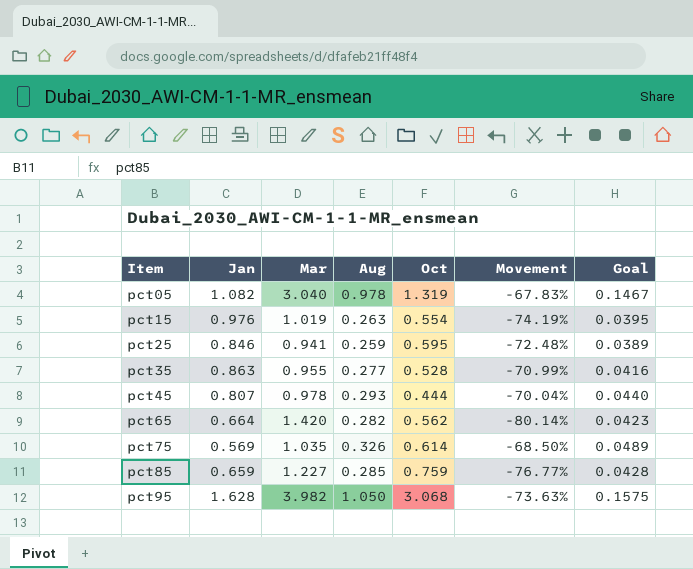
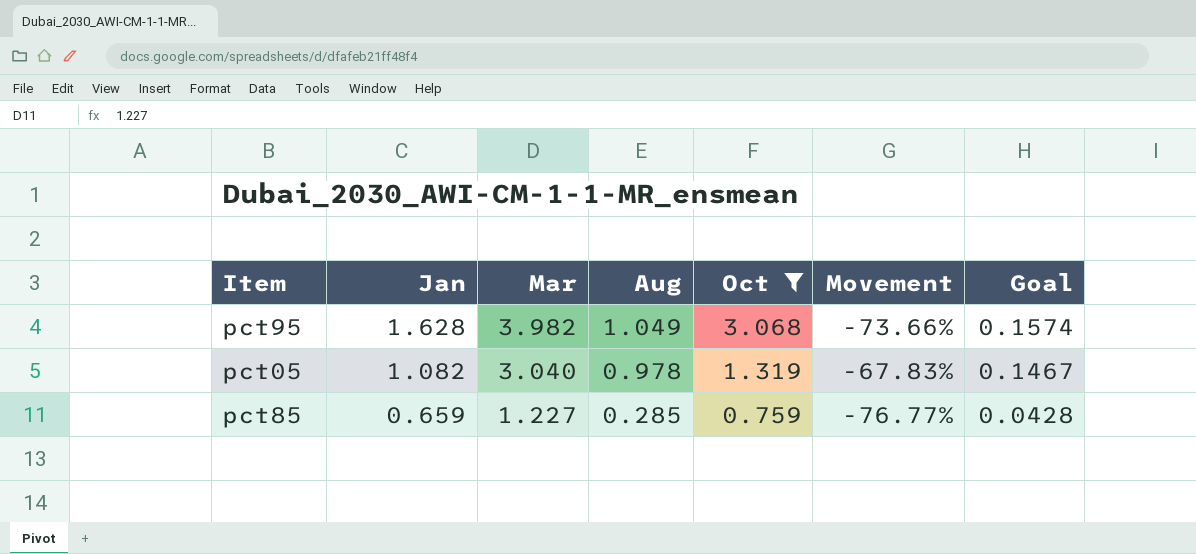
filter: none -> Oct >= 0.759
row order: Item ascending -> Jan descending
pct95 | Aug: 1.050 -> 1.049
pct95 | Movement: -73.63% -> -73.66%
pct95 | Goal: 0.1575 -> 0.1574

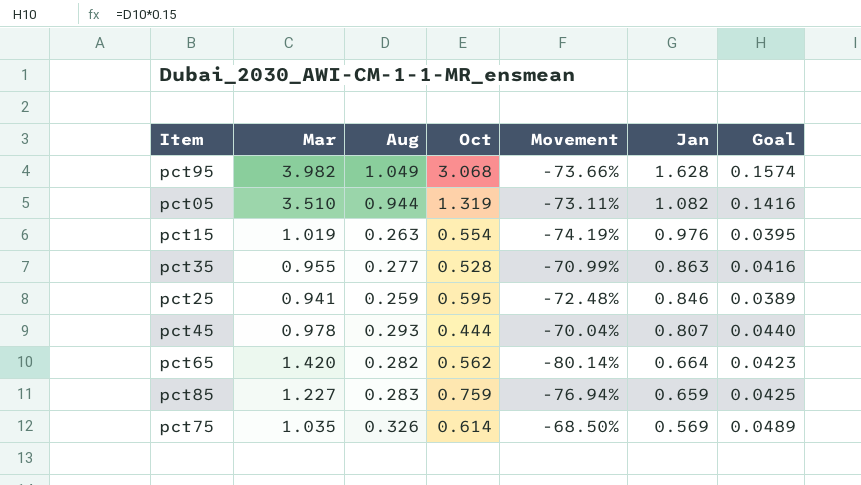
filter: Oct >= 0.759 -> none
column Jan | position: 2 -> 6
pct05 | Mar: 3.040 -> 3.510
pct05 | Aug: 0.978 -> 0.944
pct05 | Movement: -67.83% -> -73.11%
pct05 | Goal: 0.1467 -> 0.1416
pct85 | Aug: 0.285 -> 0.283
pct85 | Movement: -76.77% -> -76.94%
pct85 | Goal: 0.0428 -> 0.0425

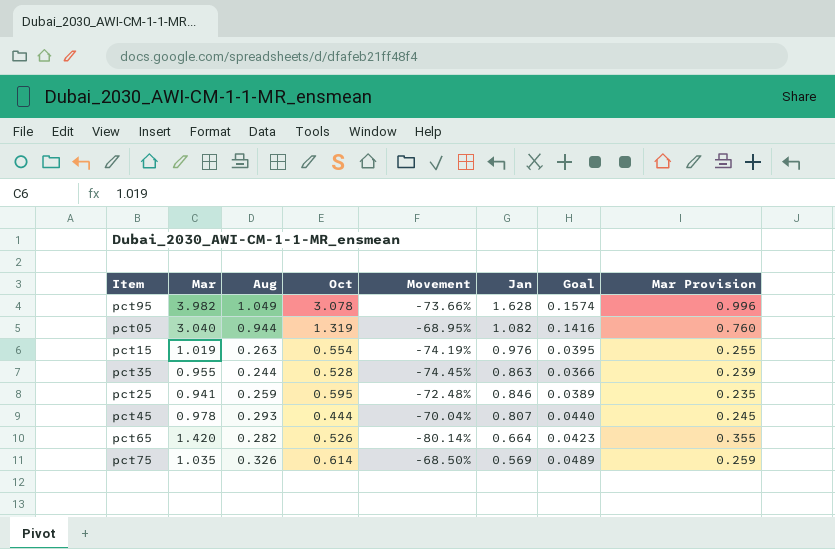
column Mar Provision | formula: none -> [Mar] * 0.25
row pct85: 1.227 | 0.283 | 0.759 | -76.94% | 0.659 | 0.0425 -> none
pct95 | Oct: 3.068 -> 3.078
pct05 | Mar: 3.510 -> 3.040
pct05 | Movement: -73.11% -> -68.95%
pct35 | Aug: 0.277 -> 0.244
pct35 | Movement: -70.99% -> -74.45%
pct35 | Goal: 0.0416 -> 0.0366
pct65 | Oct: 0.562 -> 0.526

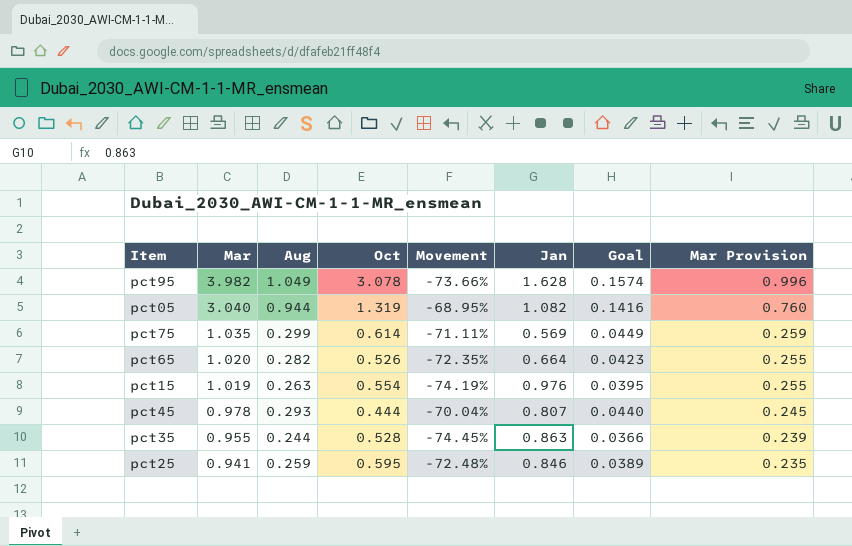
row order: Jan descending -> Mar descending
pct75 | Aug: 0.326 -> 0.299
pct75 | Movement: -68.50% -> -71.11%
pct75 | Goal: 0.0489 -> 0.0449
pct65 | Mar: 1.420 -> 1.020
pct65 | Movement: -80.14% -> -72.35%
pct65 | Mar Provision: 0.355 -> 0.255

